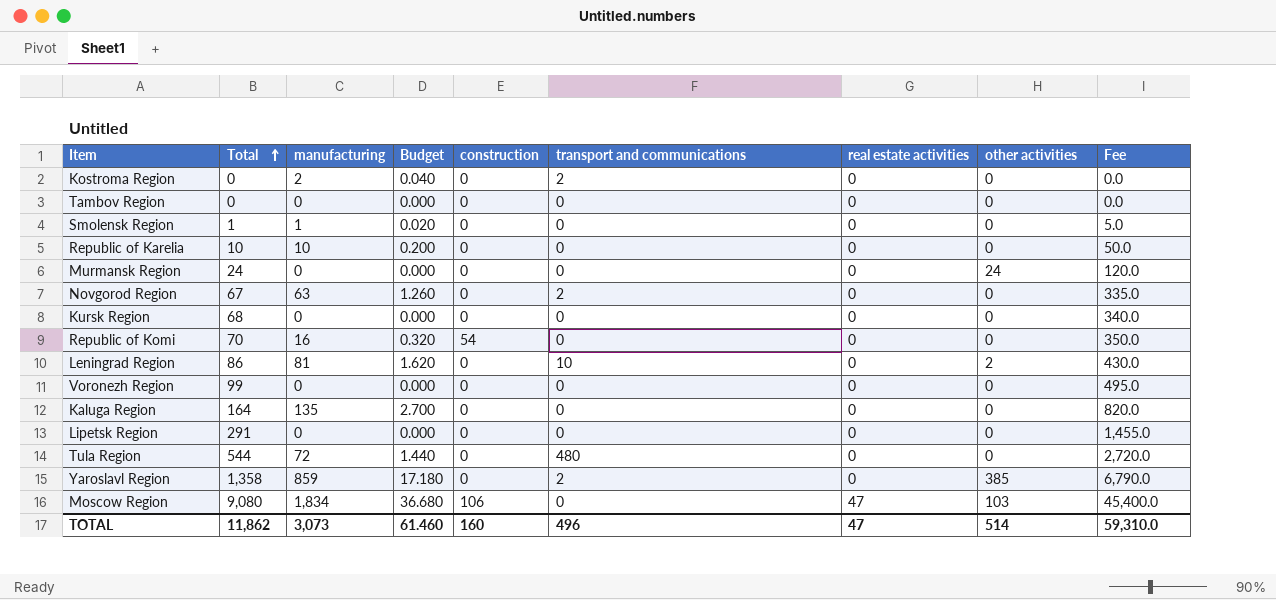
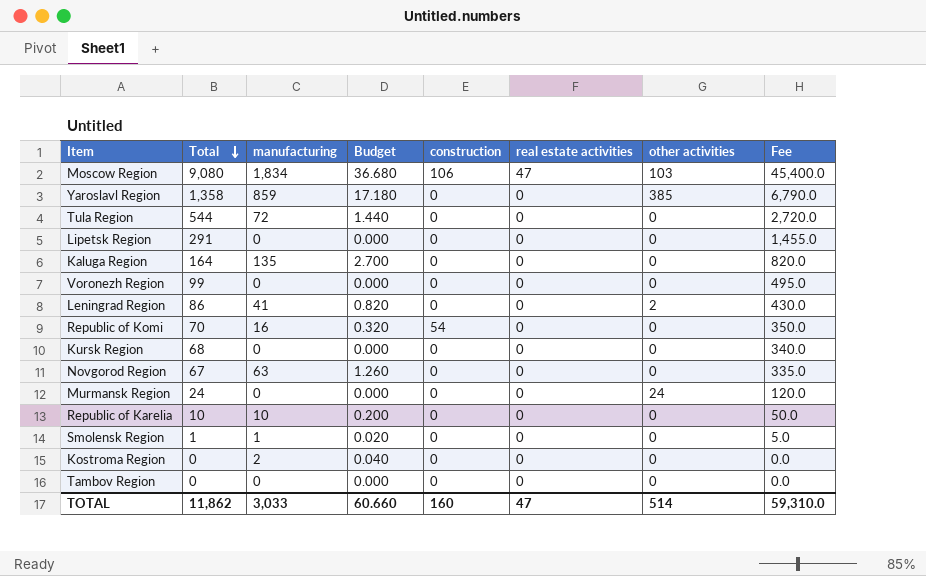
row order: Total ascending -> Total descending
column transport and communications | position: 6 -> none
Leningrad Region | manufacturing: 81 -> 41
Leningrad Region | Budget: 1.620 -> 0.820
TOTAL | manufacturing: 3,073 -> 3,033
TOTAL | Budget: 61.460 -> 60.660

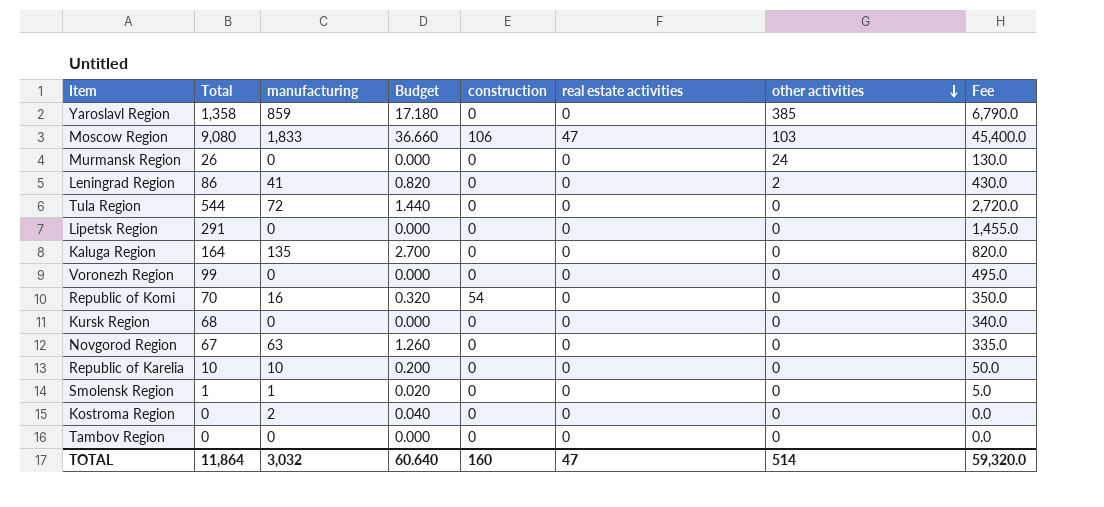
row order: Total descending -> other activities descending
Moscow Region | manufacturing: 1,834 -> 1,833
Moscow Region | Budget: 36.680 -> 36.660
Murmansk Region | Total: 24 -> 26
Murmansk Region | Fee: 120.0 -> 130.0
TOTAL | Total: 11,862 -> 11,864
TOTAL | manufacturing: 3,033 -> 3,032
TOTAL | Budget: 60.660 -> 60.640
TOTAL | Fee: 59,310.0 -> 59,320.0

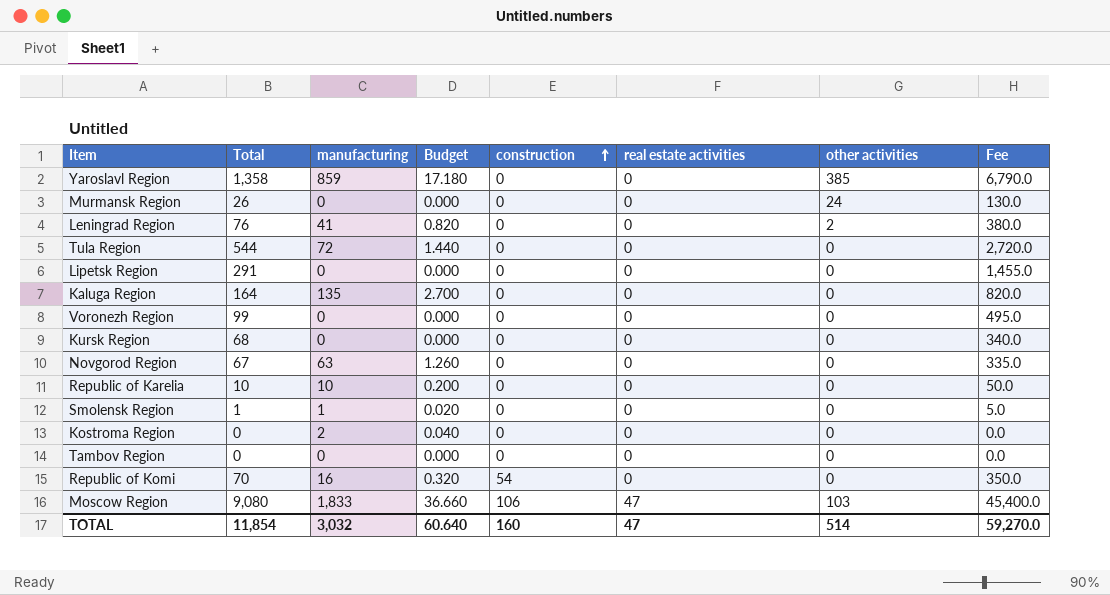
row order: other activities descending -> construction ascending
Leningrad Region | Total: 86 -> 76
Leningrad Region | Fee: 430.0 -> 380.0
TOTAL | Total: 11,864 -> 11,854
TOTAL | Fee: 59,320.0 -> 59,270.0

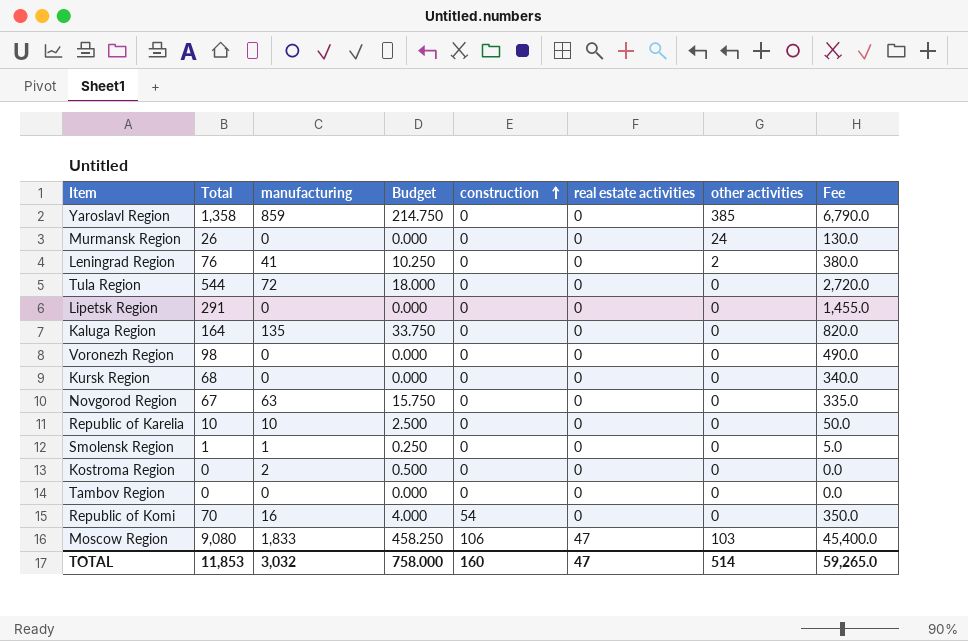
column Budget | formula: [manufacturing] * 0.02 -> [manufacturing] * 0.25
Voronezh Region | Total: 99 -> 98
Voronezh Region | Fee: 495.0 -> 490.0
TOTAL | Total: 11,854 -> 11,853
TOTAL | Budget: 60.640 -> 758.000
TOTAL | Fee: 59,270.0 -> 59,265.0

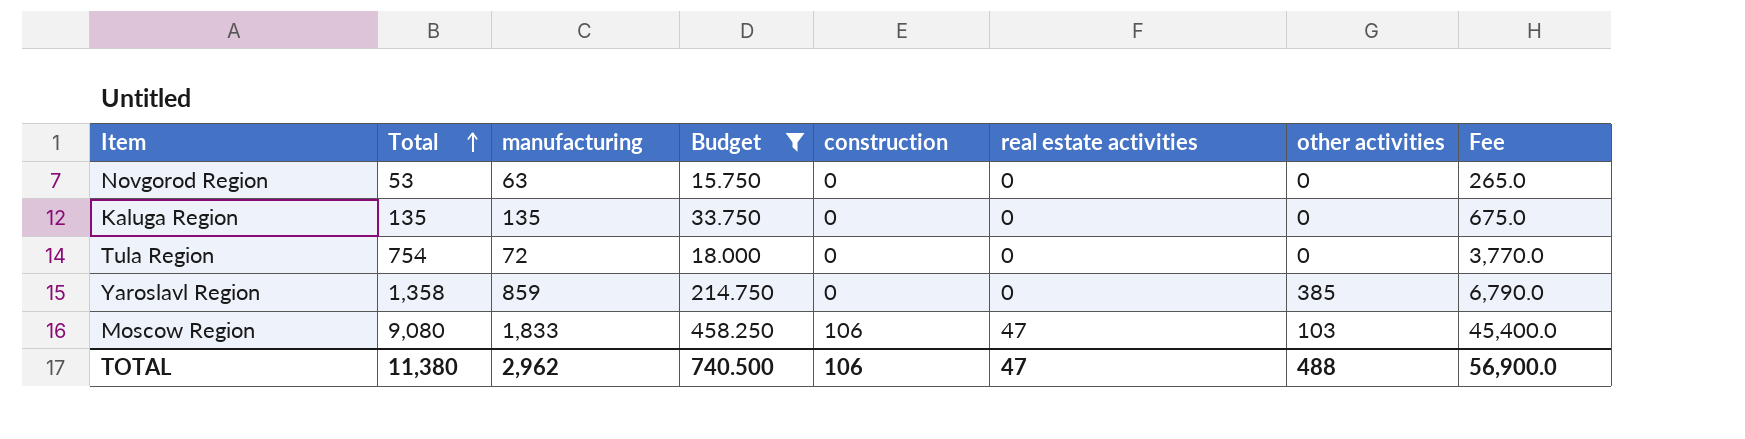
filter: none -> Budget >= 15.750
row order: construction ascending -> Total ascending
Novgorod Region | Total: 67 -> 53
Novgorod Region | Fee: 335.0 -> 265.0
Kaluga Region | Total: 164 -> 135
Kaluga Region | Fee: 820.0 -> 675.0
Tula Region | Total: 544 -> 754
Tula Region | Fee: 2,720.0 -> 3,770.0
TOTAL | Total: 11,853 -> 11,380
TOTAL | manufacturing: 3,032 -> 2,962
TOTAL | Budget: 758.000 -> 740.500
TOTAL | construction: 160 -> 106
TOTAL | other activities: 514 -> 488
TOTAL | Fee: 59,265.0 -> 56,900.0

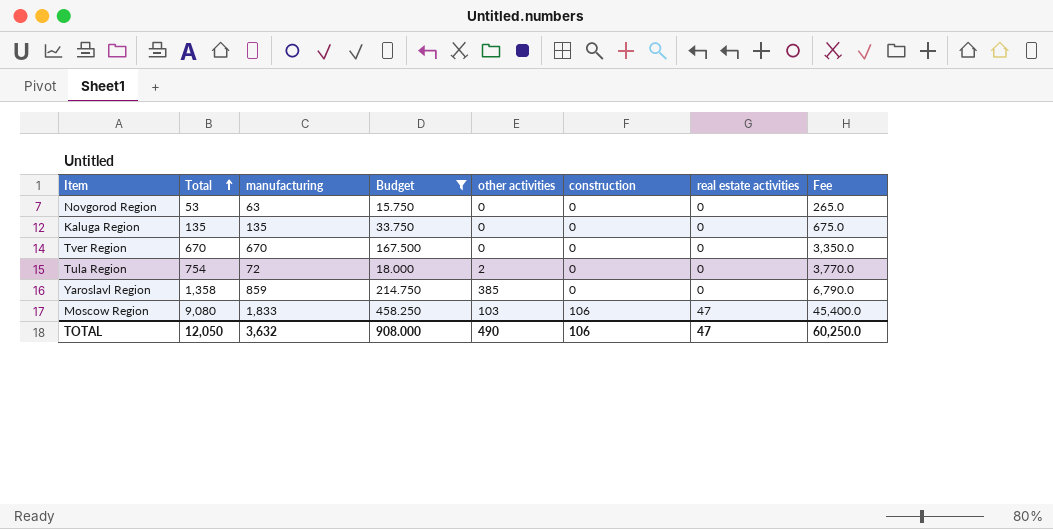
column other activities | position: 7 -> 5
row Tver Region: none -> 670 | 670 | 167.500 | 0 | 0 | 0 | 3,350.0
Tula Region | other activities: 0 -> 2
TOTAL | Total: 11,380 -> 12,050
TOTAL | manufacturing: 2,962 -> 3,632
TOTAL | Budget: 740.500 -> 908.000
TOTAL | other activities: 488 -> 490
TOTAL | Fee: 56,900.0 -> 60,250.0

